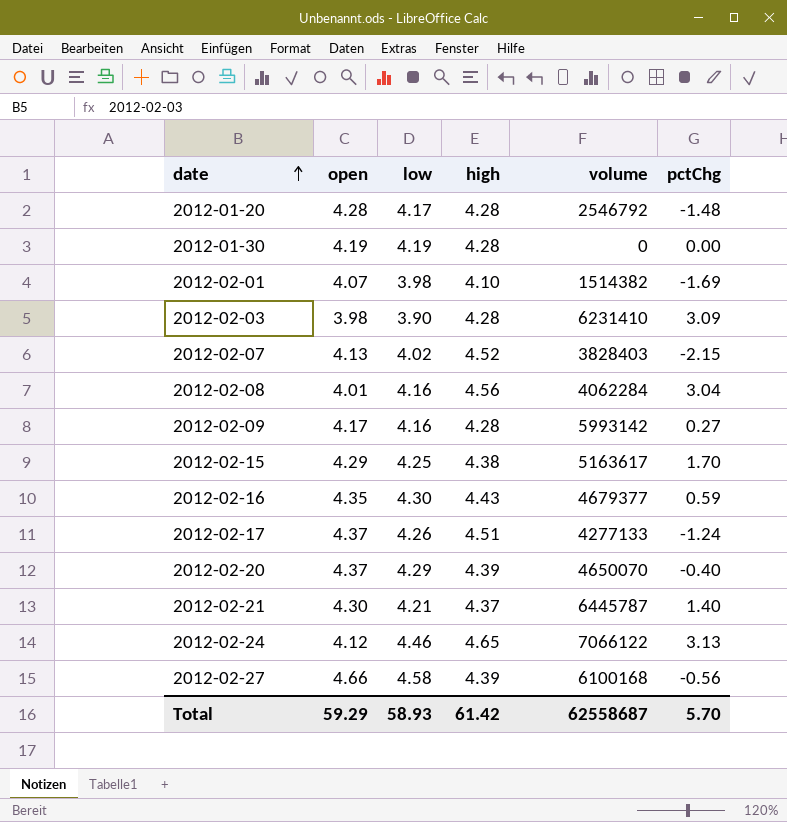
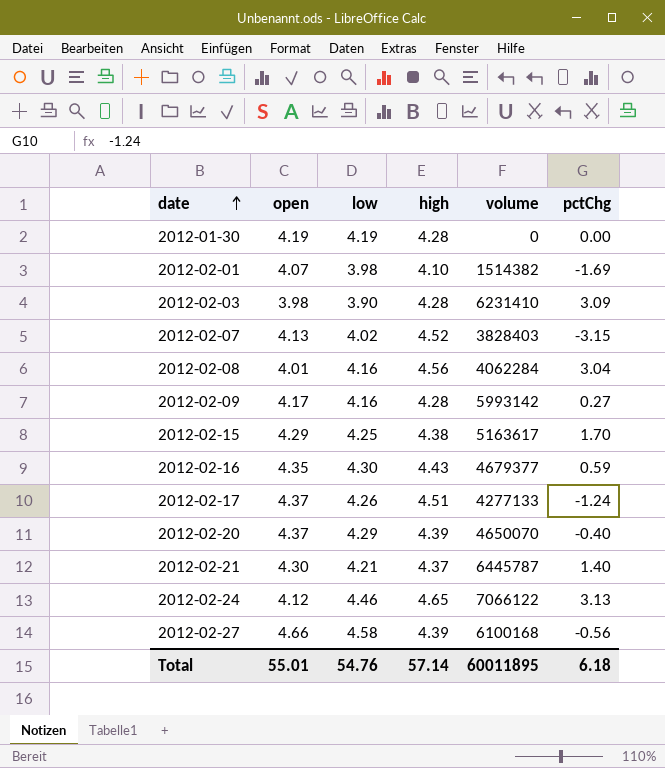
row 2012-01-20: 4.28 | 4.17 | 4.28 | 2546792 | -1.48 -> none
2012-02-07 | pctChg: -2.15 -> -3.15
Total | open: 59.29 -> 55.01
Total | low: 58.93 -> 54.76
Total | high: 61.42 -> 57.14
Total | volume: 62558687 -> 60011895
Total | pctChg: 5.70 -> 6.18

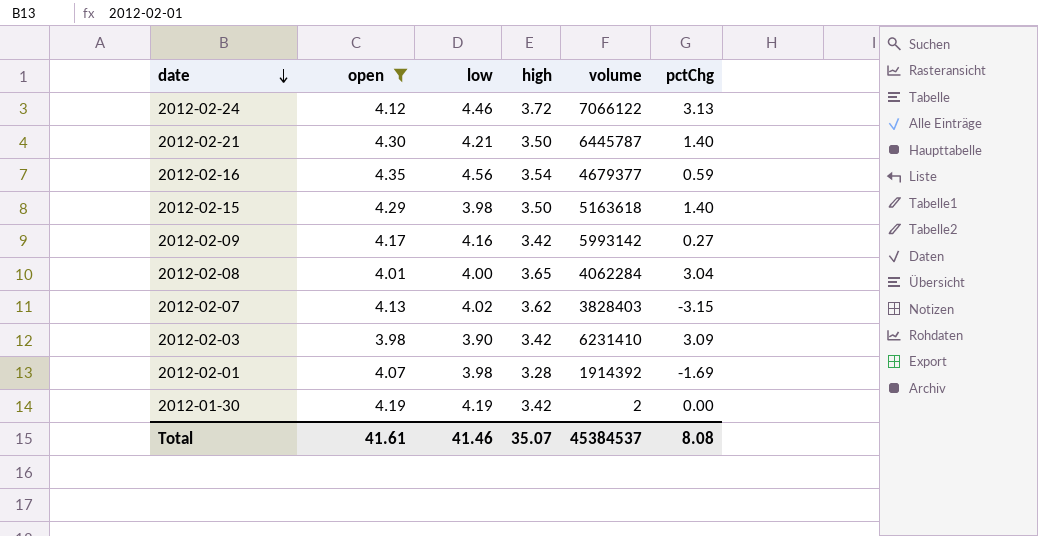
filter: none -> open <= 4.35
row order: date ascending -> date descending
2012-02-24 | high: 4.65 -> 3.72
2012-02-21 | high: 4.37 -> 3.50
2012-02-16 | low: 4.30 -> 4.56
2012-02-16 | high: 4.43 -> 3.54
2012-02-15 | low: 4.25 -> 3.98
2012-02-15 | high: 4.38 -> 3.50
2012-02-15 | volume: 5163617 -> 5163618
2012-02-15 | pctChg: 1.70 -> 1.40
2012-02-09 | high: 4.28 -> 3.42
2012-02-08 | low: 4.16 -> 4.00
2012-02-08 | high: 4.56 -> 3.65
2012-02-07 | high: 4.52 -> 3.62
2012-02-03 | high: 4.28 -> 3.42
2012-02-01 | high: 4.10 -> 3.28
2012-02-01 | volume: 1514382 -> 1914392
2012-01-30 | high: 4.28 -> 3.42
2012-01-30 | volume: 0 -> 2
Total | open: 55.01 -> 41.61
Total | low: 54.76 -> 41.46
Total | high: 57.14 -> 35.07
Total | volume: 60011895 -> 45384537
Total | pctChg: 6.18 -> 8.08

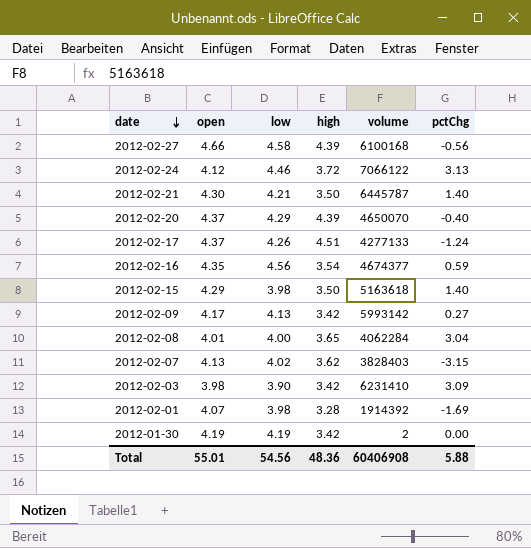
filter: open <= 4.35 -> none
2012-02-16 | volume: 4679377 -> 4674377
2012-02-09 | low: 4.16 -> 4.13
Total | open: 41.61 -> 55.01
Total | low: 41.46 -> 54.56
Total | high: 35.07 -> 48.36
Total | volume: 45384537 -> 60406908
Total | pctChg: 8.08 -> 5.88

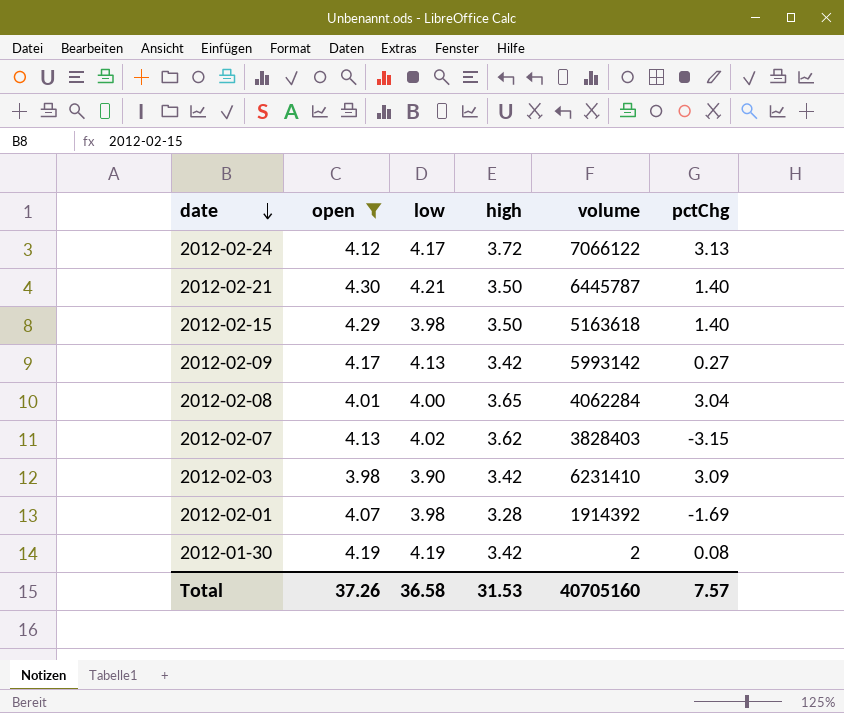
filter: none -> open <= 4.30
2012-02-24 | low: 4.46 -> 4.17
2012-01-30 | pctChg: 0.00 -> 0.08
Total | open: 55.01 -> 37.26
Total | low: 54.56 -> 36.58
Total | high: 48.36 -> 31.53
Total | volume: 60406908 -> 40705160
Total | pctChg: 5.88 -> 7.57

